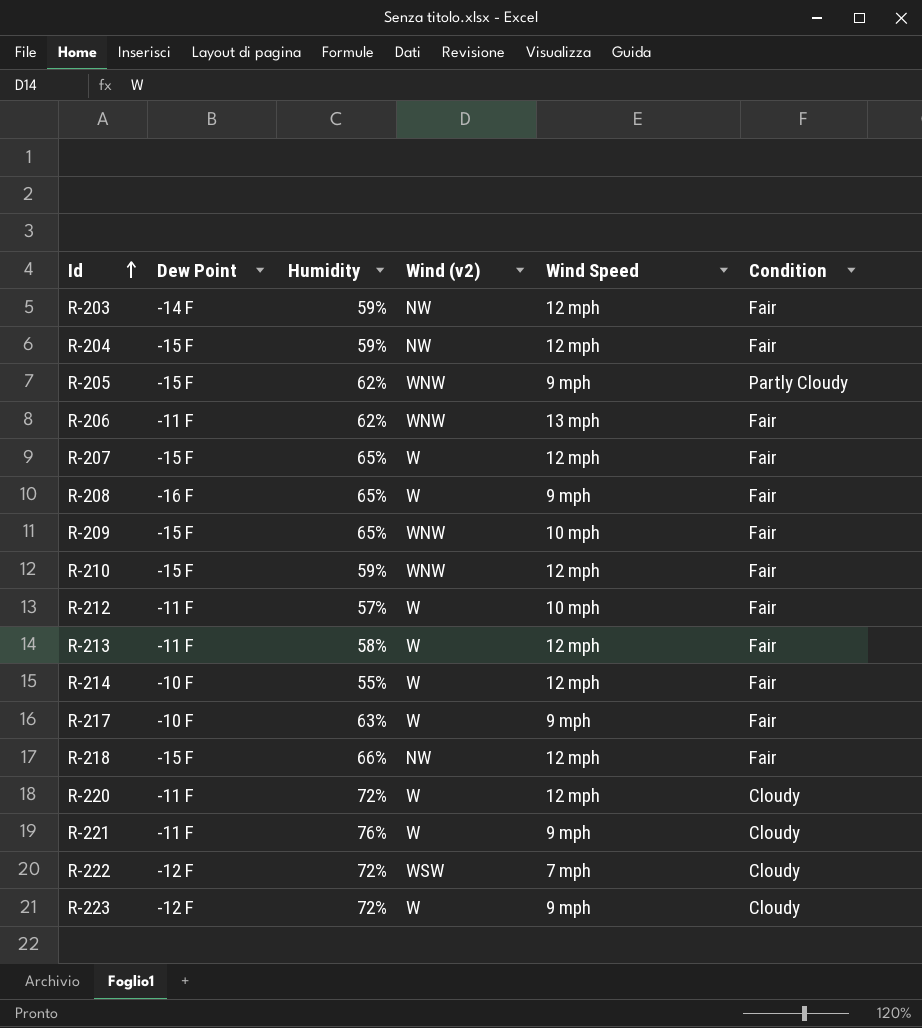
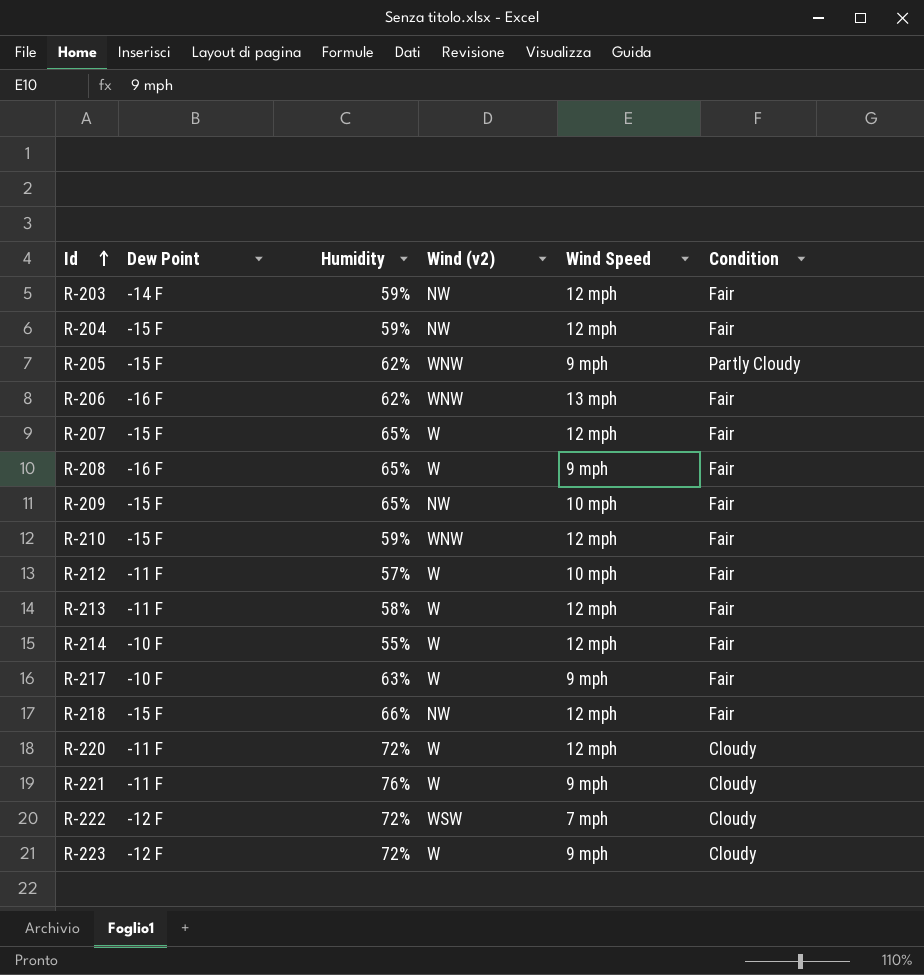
R-206 | Dew Point: -11 F -> -16 F
R-209 | Wind (v2): WNW -> NW

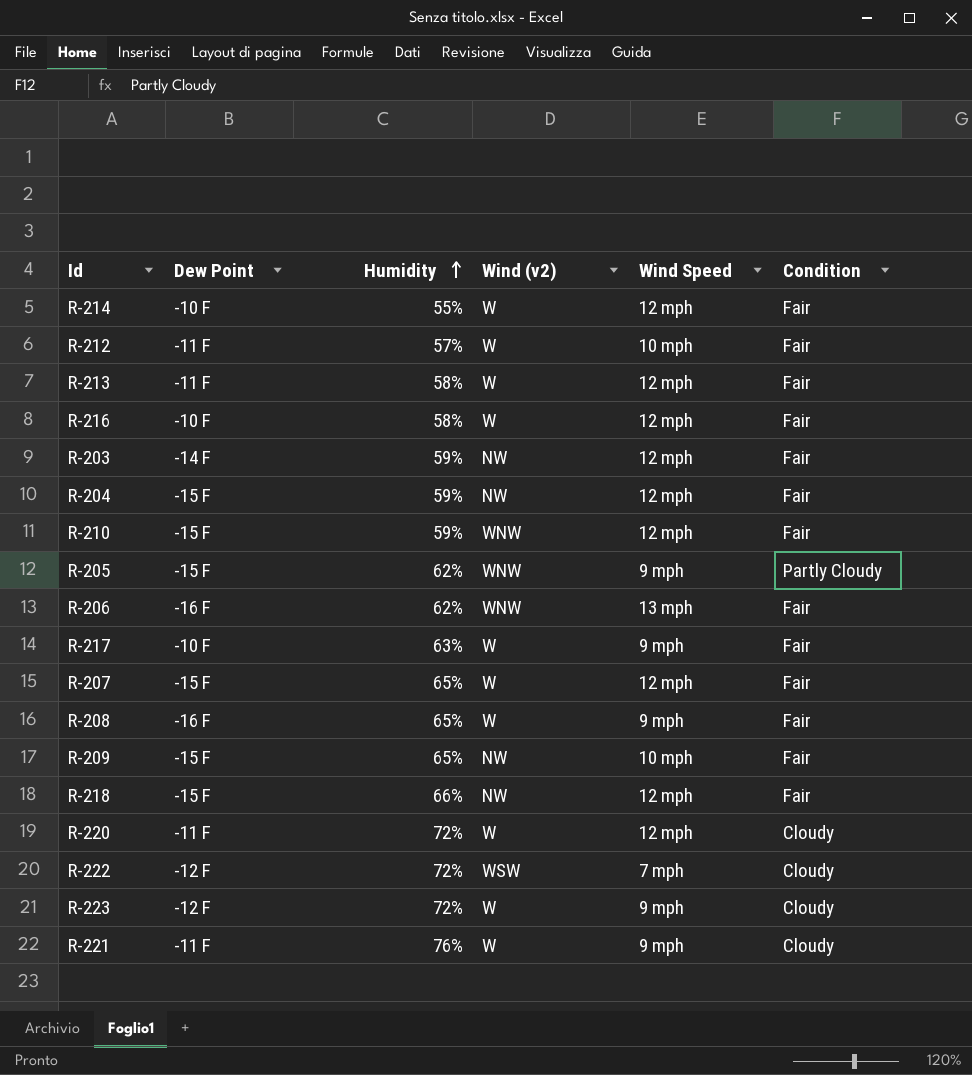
row order: Id ascending -> Humidity ascending
row R-216: none -> -10 F | 58% | W | 12 mph | Fair

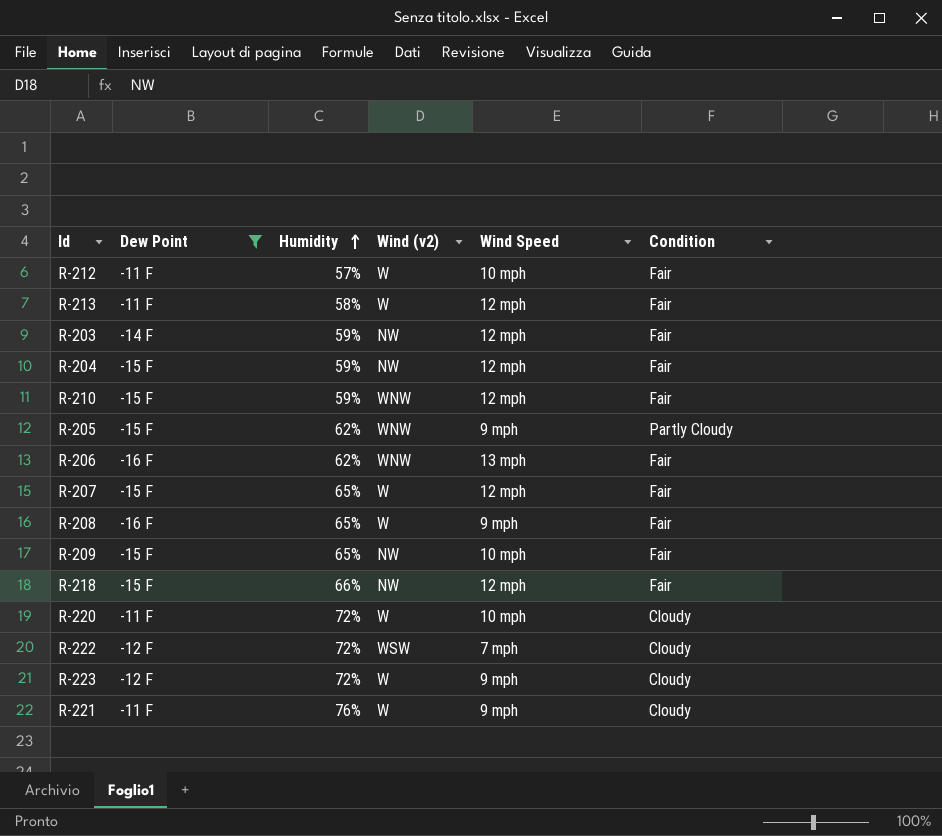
filter: none -> Dew Point != -10 F
R-220 | Wind Speed: 12 mph -> 10 mph

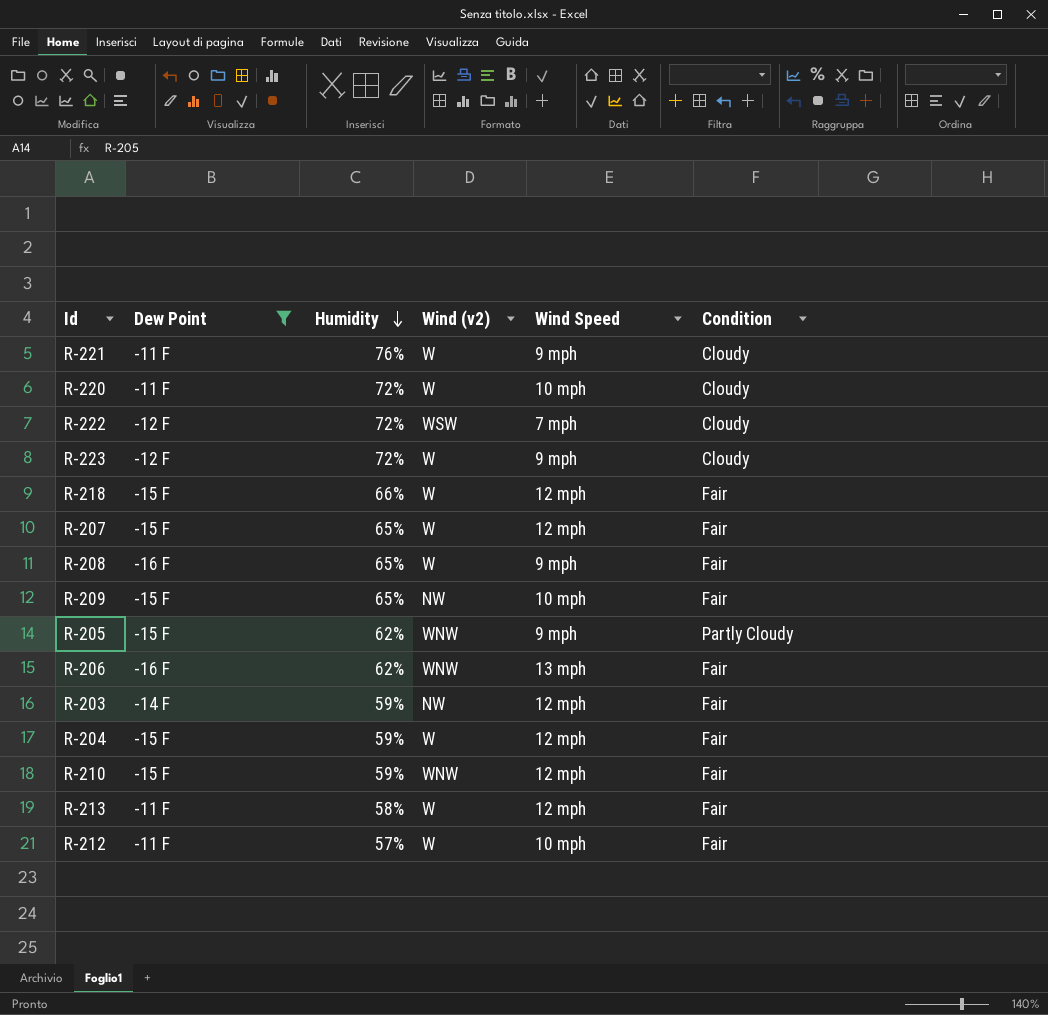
row order: Humidity ascending -> Humidity descending
R-218 | Wind (v2): NW -> W
R-204 | Wind (v2): NW -> W

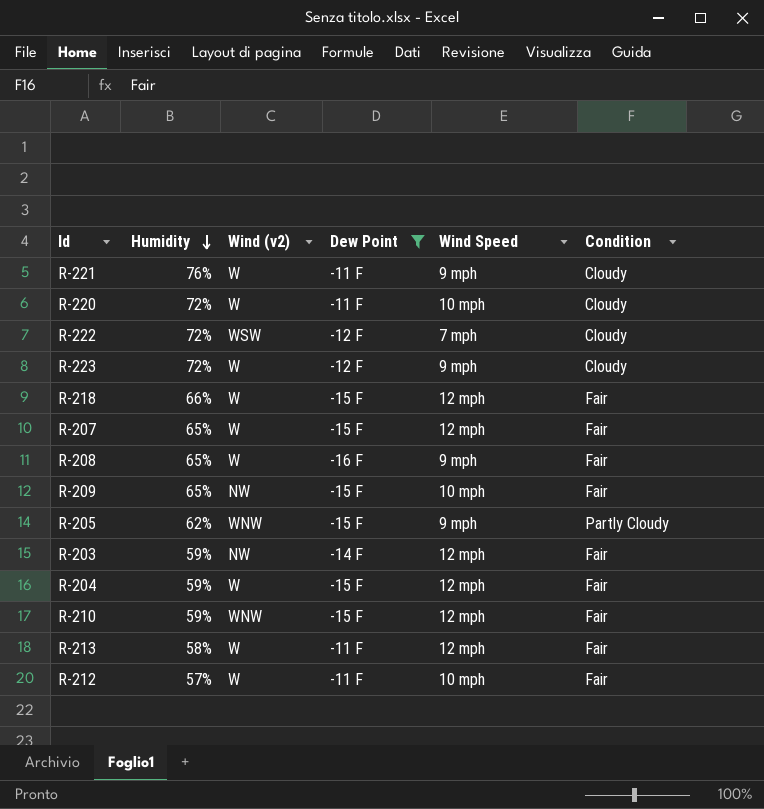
column Dew Point | position: 2 -> 4
row R-206: -16 F | 62% | WNW | 13 mph | Fair -> none

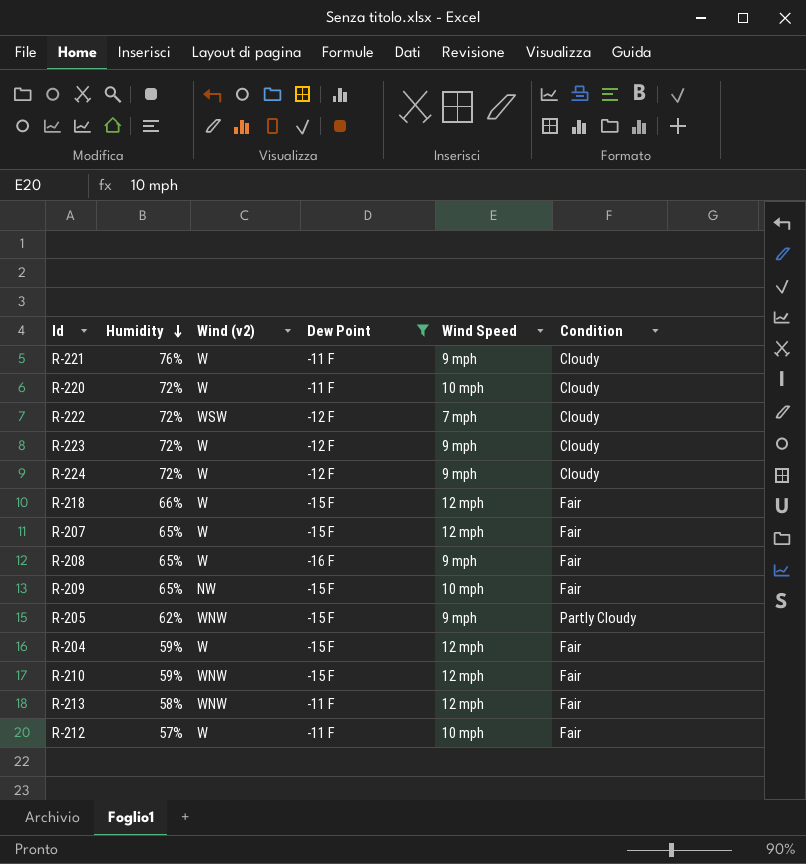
row R-203: 59% | NW | -14 F | 12 mph | Fair -> none
row R-224: none -> 72% | W | -12 F | 9 mph | Cloudy
R-213 | Wind (v2): W -> WNW

